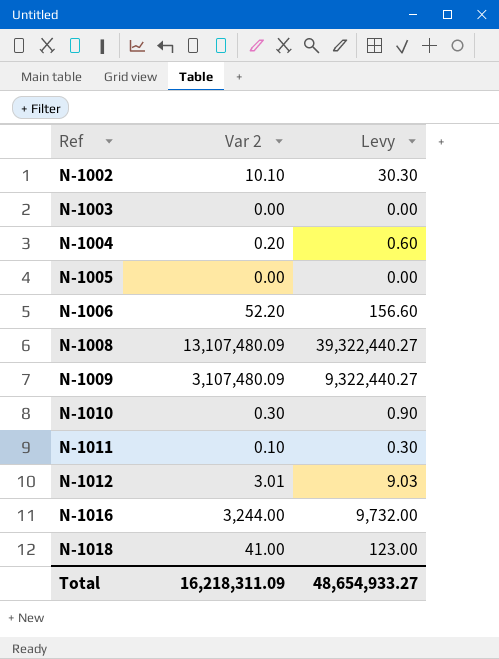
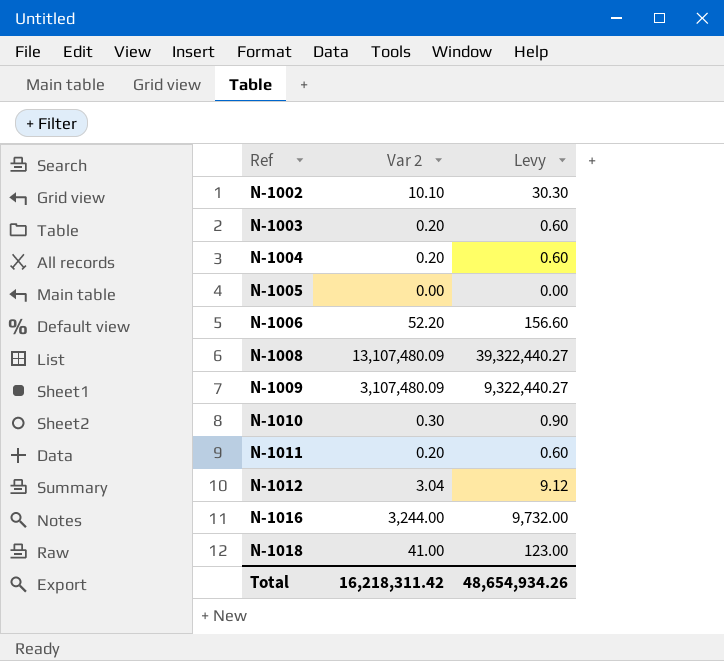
N-1003 | Var 2: 0.00 -> 0.20
N-1003 | Levy: 0.00 -> 0.60
N-1011 | Var 2: 0.10 -> 0.20
N-1011 | Levy: 0.30 -> 0.60
N-1012 | Var 2: 3.01 -> 3.04
N-1012 | Levy: 9.03 -> 9.12
Total | Var 2: 16,218,311.09 -> 16,218,311.42
Total | Levy: 48,654,933.27 -> 48,654,934.26

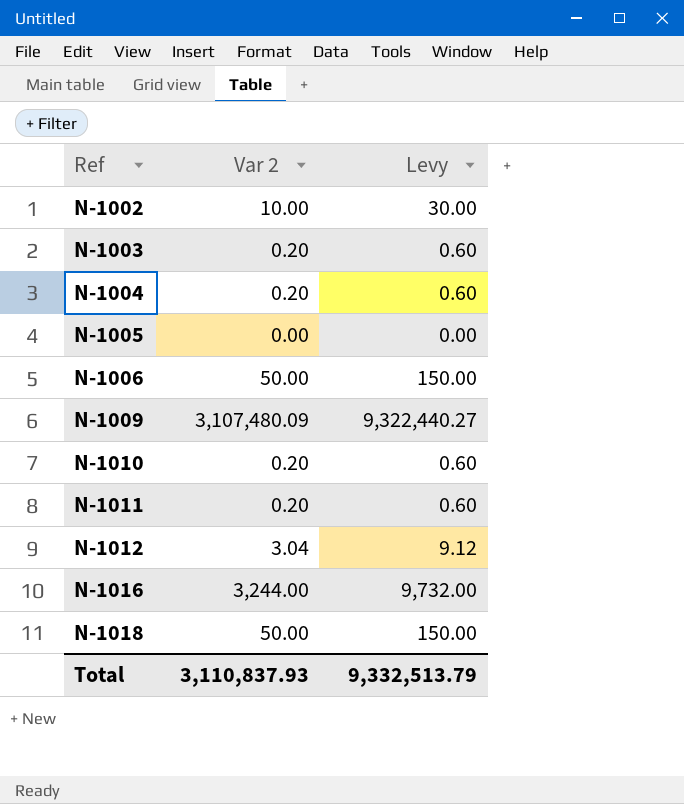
row N-1008: 13,107,480.09 | 39,322,440.27 -> none
N-1002 | Var 2: 10.10 -> 10.00
N-1002 | Levy: 30.30 -> 30.00
N-1006 | Var 2: 52.20 -> 50.00
N-1006 | Levy: 156.60 -> 150.00
N-1010 | Var 2: 0.30 -> 0.20
N-1010 | Levy: 0.90 -> 0.60
N-1018 | Var 2: 41.00 -> 50.00
N-1018 | Levy: 123.00 -> 150.00
Total | Var 2: 16,218,311.42 -> 3,110,837.93
Total | Levy: 48,654,934.26 -> 9,332,513.79

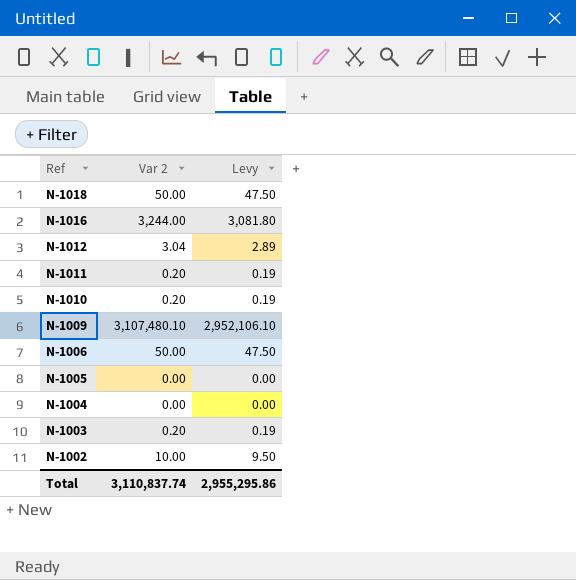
row order: Ref ascending -> Ref descending
column Levy | formula: [Var 2] * 3 -> [Var 2] * 0.95
N-1009 | Var 2: 3,107,480.09 -> 3,107,480.10
N-1004 | Var 2: 0.20 -> 0.00
Total | Var 2: 3,110,837.93 -> 3,110,837.74
Total | Levy: 9,332,513.79 -> 2,955,295.86

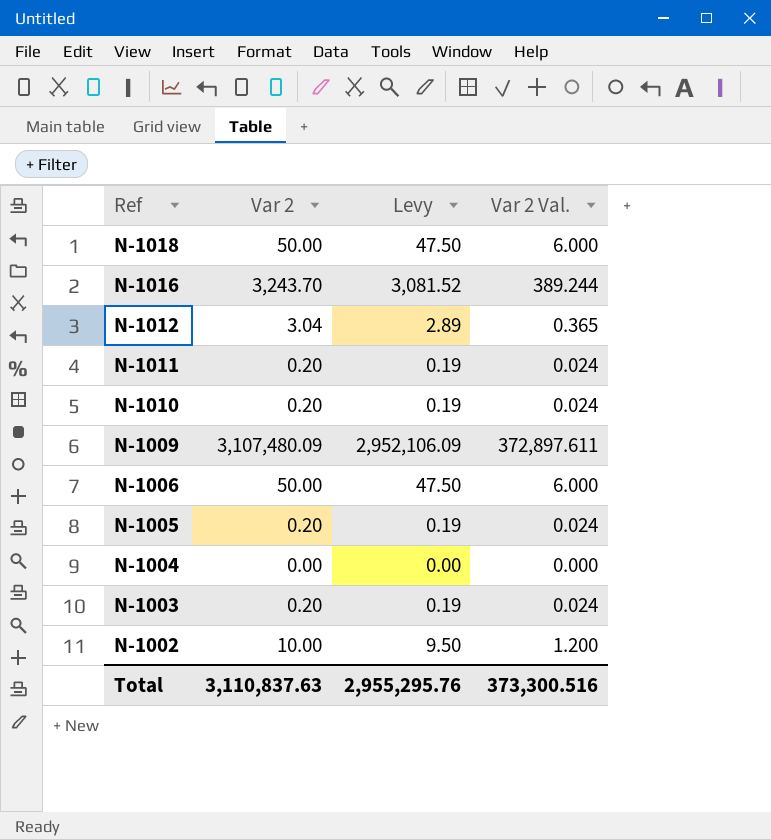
column Var 2 Val. | formula: none -> [Var 2] * 0.12
N-1016 | Var 2: 3,244.00 -> 3,243.70
N-1016 | Levy: 3,081.80 -> 3,081.52
N-1009 | Var 2: 3,107,480.10 -> 3,107,480.09
N-1009 | Levy: 2,952,106.10 -> 2,952,106.09
N-1005 | Var 2: 0.00 -> 0.20
N-1005 | Levy: 0.00 -> 0.19
Total | Var 2: 3,110,837.74 -> 3,110,837.63
Total | Levy: 2,955,295.86 -> 2,955,295.76

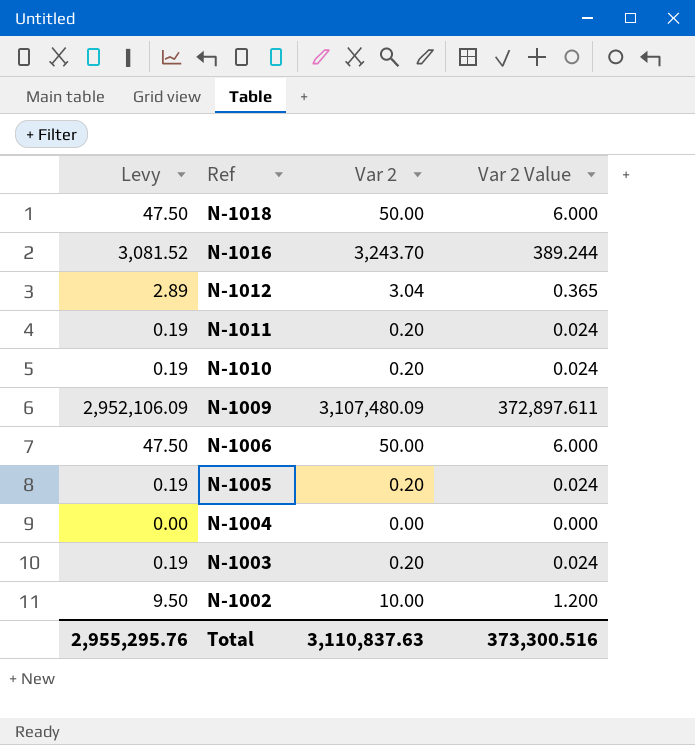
column Levy | position: 3 -> 1
column name: Var 2 Val. -> Var 2 Value

